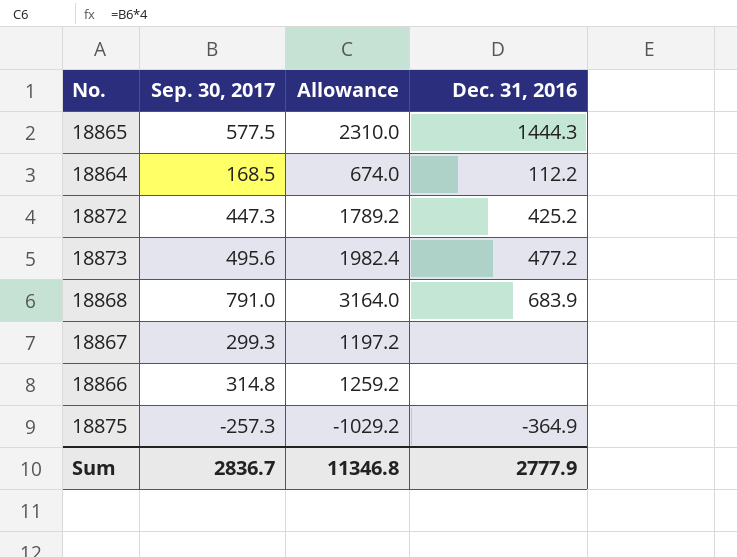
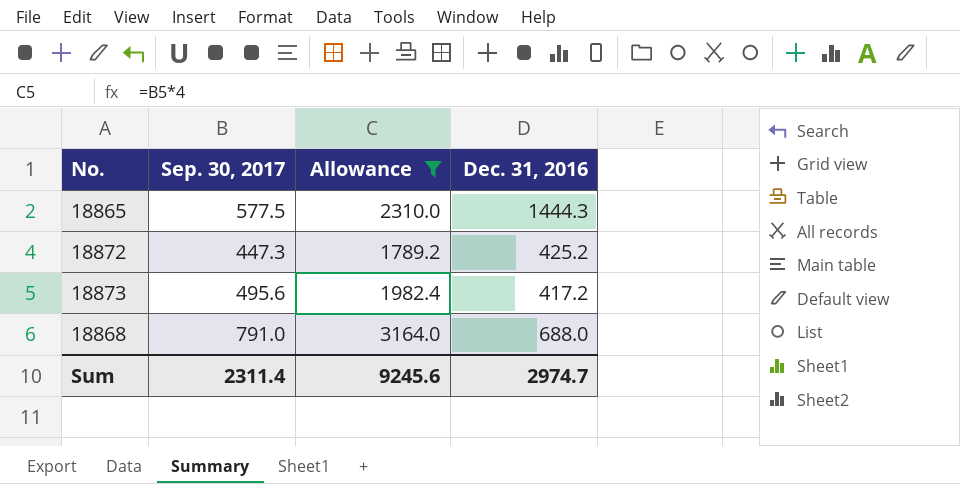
filter: none -> Allowance >= 1789.2
18873 | Dec. 31, 2016: 477.2 -> 417.2
18868 | Dec. 31, 2016: 683.9 -> 688.0
Sum | Sep. 30, 2017: 2836.7 -> 2311.4
Sum | Allowance: 11346.8 -> 9245.6
Sum | Dec. 31, 2016: 2777.9 -> 2974.7

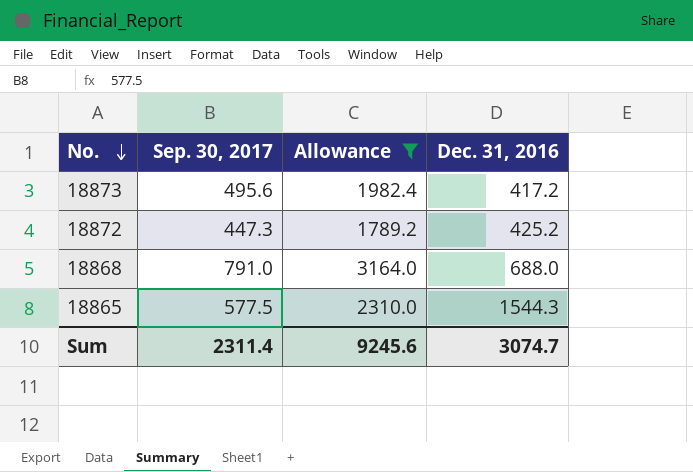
row order: none -> No. descending
18865 | Dec. 31, 2016: 1444.3 -> 1544.3
Sum | Dec. 31, 2016: 2974.7 -> 3074.7

